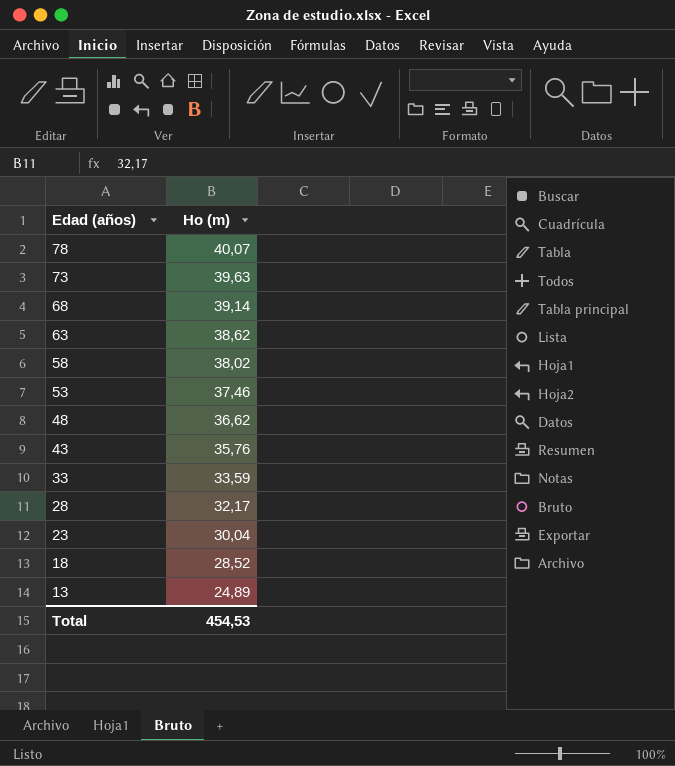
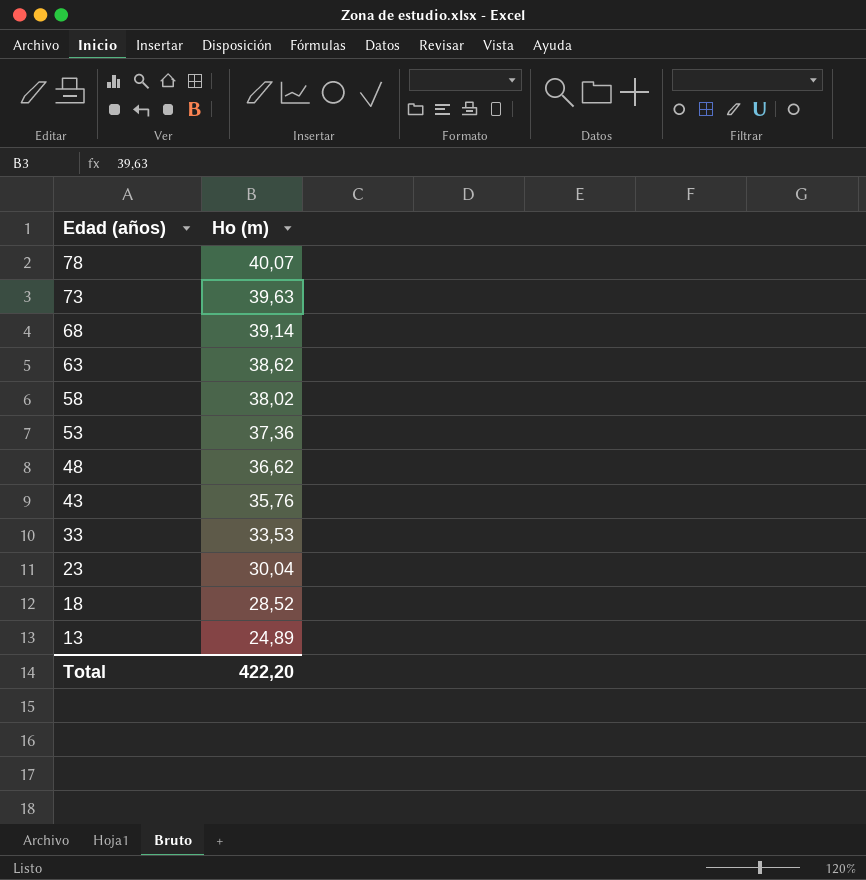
row 28: 32,17 -> none
53 | Ho (m): 37,46 -> 37,36
33 | Ho (m): 33,59 -> 33,53
Total | Ho (m): 454,53 -> 422,20

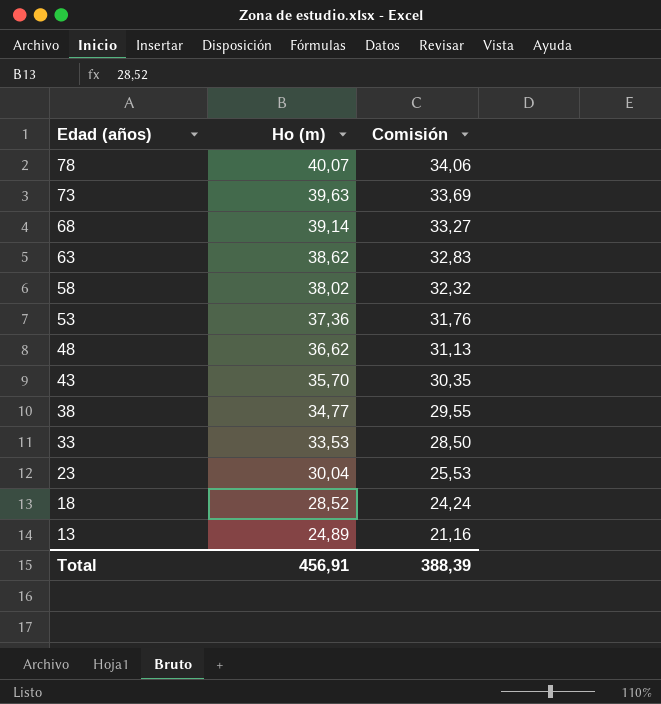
column Comisión | formula: none -> [Ho (m)] * 0,85
43 | Ho (m): 35,76 -> 35,70
row 38: none -> 34,77 | 29,55
Total | Ho (m): 422,20 -> 456,91

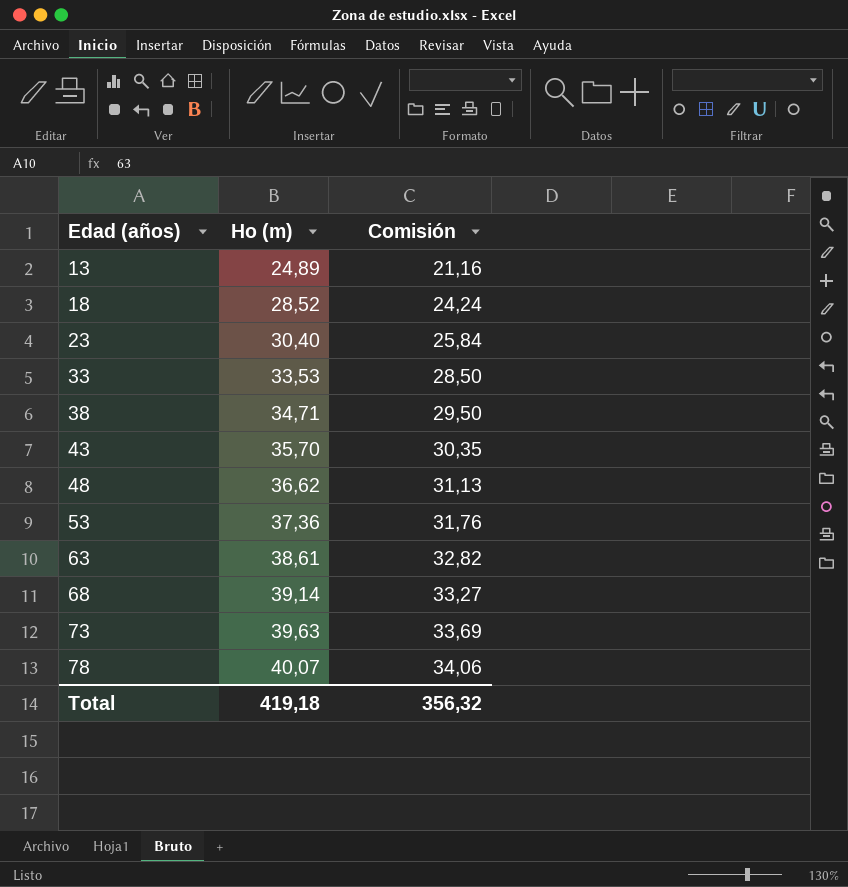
row order: Edad (años) descending -> Edad (años) ascending
row 58: 38,02 | 32,32 -> none
23 | Ho (m): 30,04 -> 30,40
23 | Comisión: 25,53 -> 25,84
38 | Ho (m): 34,77 -> 34,71
38 | Comisión: 29,55 -> 29,50
63 | Ho (m): 38,62 -> 38,61
63 | Comisión: 32,83 -> 32,82
Total | Ho (m): 456,91 -> 419,18
Total | Comisión: 388,39 -> 356,32

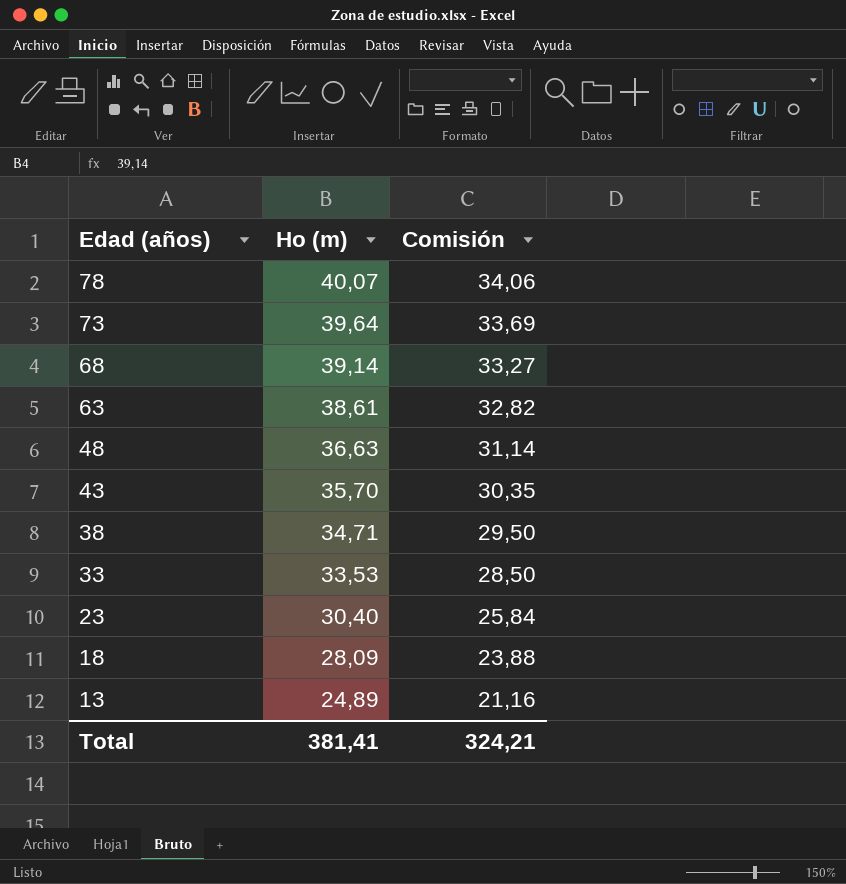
row order: Edad (años) ascending -> Edad (años) descending
row 53: 37,36 | 31,76 -> none
73 | Ho (m): 39,63 -> 39,64
48 | Ho (m): 36,62 -> 36,63
48 | Comisión: 31,13 -> 31,14
18 | Ho (m): 28,52 -> 28,09
18 | Comisión: 24,24 -> 23,88
Total | Ho (m): 419,18 -> 381,41
Total | Comisión: 356,32 -> 324,21

